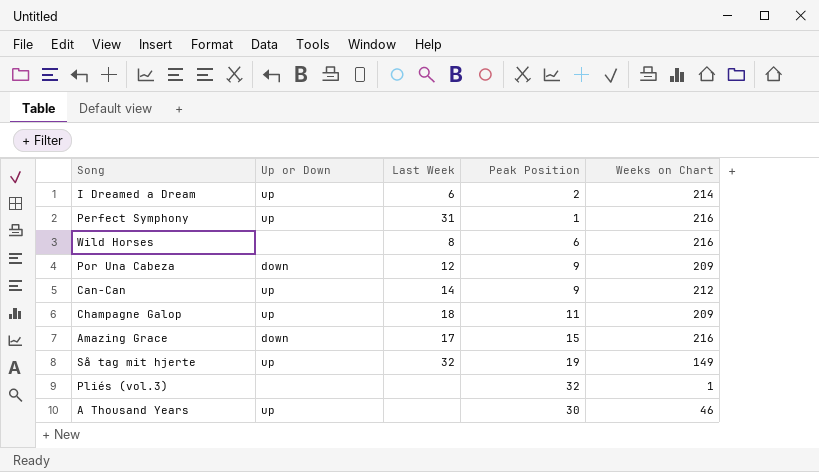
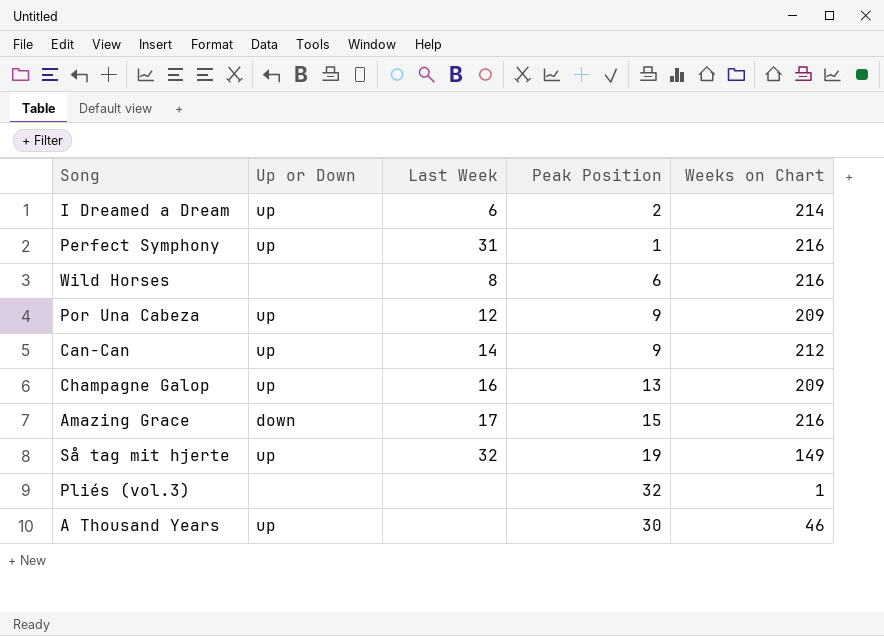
Por Una Cabeza | Up or Down: down -> up
Champagne Galop | Last Week: 18 -> 16
Champagne Galop | Peak Position: 11 -> 13

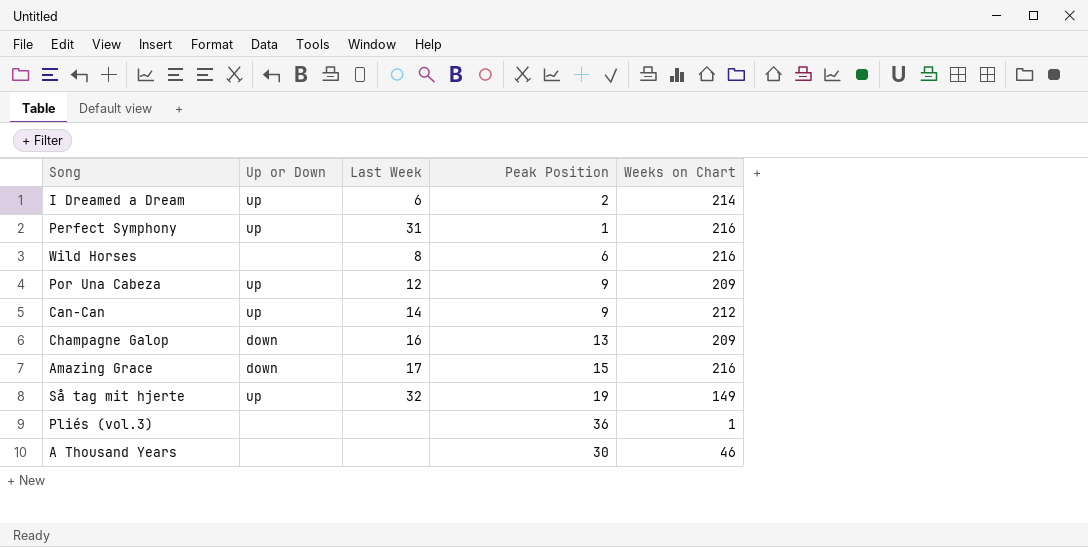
Champagne Galop | Up or Down: up -> down
Pliés (vol.3) | Peak Position: 32 -> 36
A Thousand Years | Up or Down: up -> none

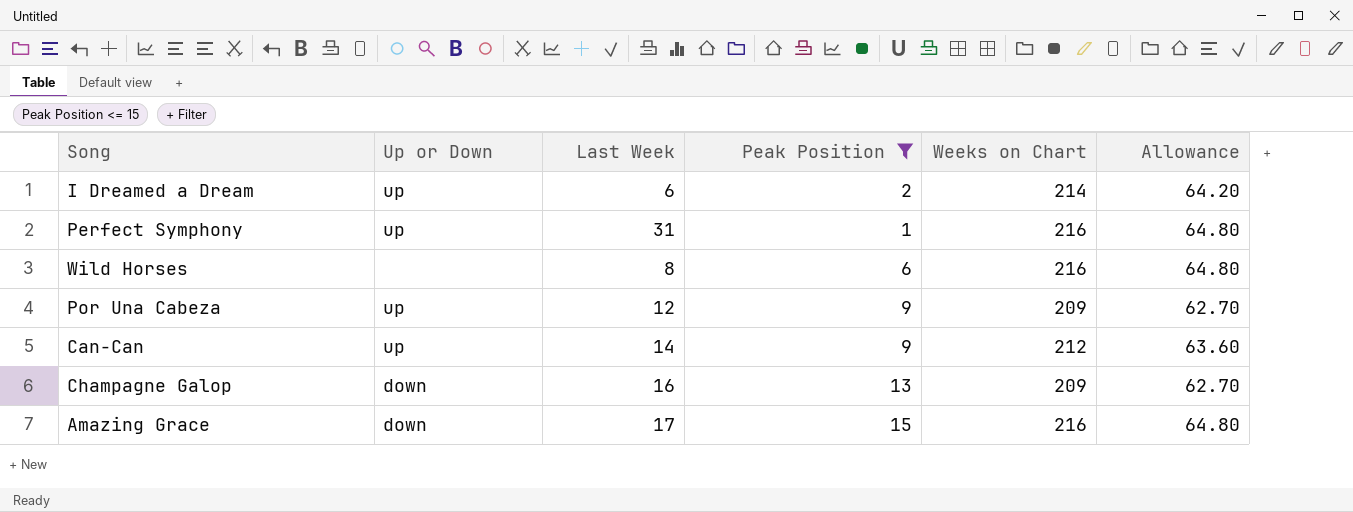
filter: none -> Peak Position <= 15
column Allowance | formula: none -> [Weeks on Chart] * 0.3

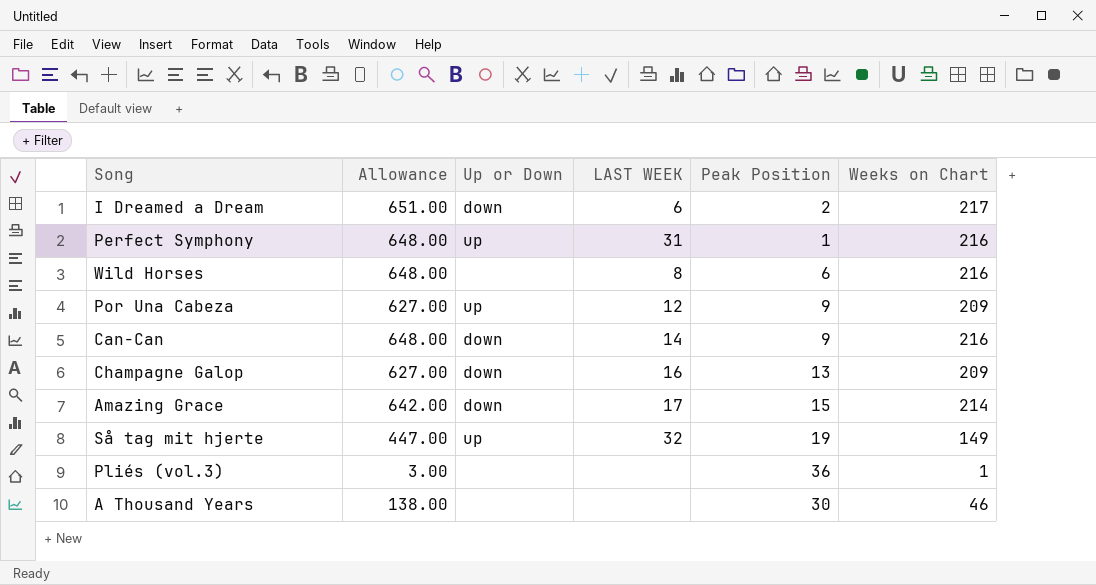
filter: Peak Position <= 15 -> none
column Allowance | formula: [Weeks on Chart] * 0.3 -> [Weeks on Chart] * 3
column Allowance | position: 6 -> 2
column name: Last Week -> LAST WEEK
I Dreamed a Dream | Up or Down: up -> down
I Dreamed a Dream | Weeks on Chart: 214 -> 217
Can-Can | Up or Down: up -> down
Can-Can | Weeks on Chart: 212 -> 216
Amazing Grace | Weeks on Chart: 216 -> 214

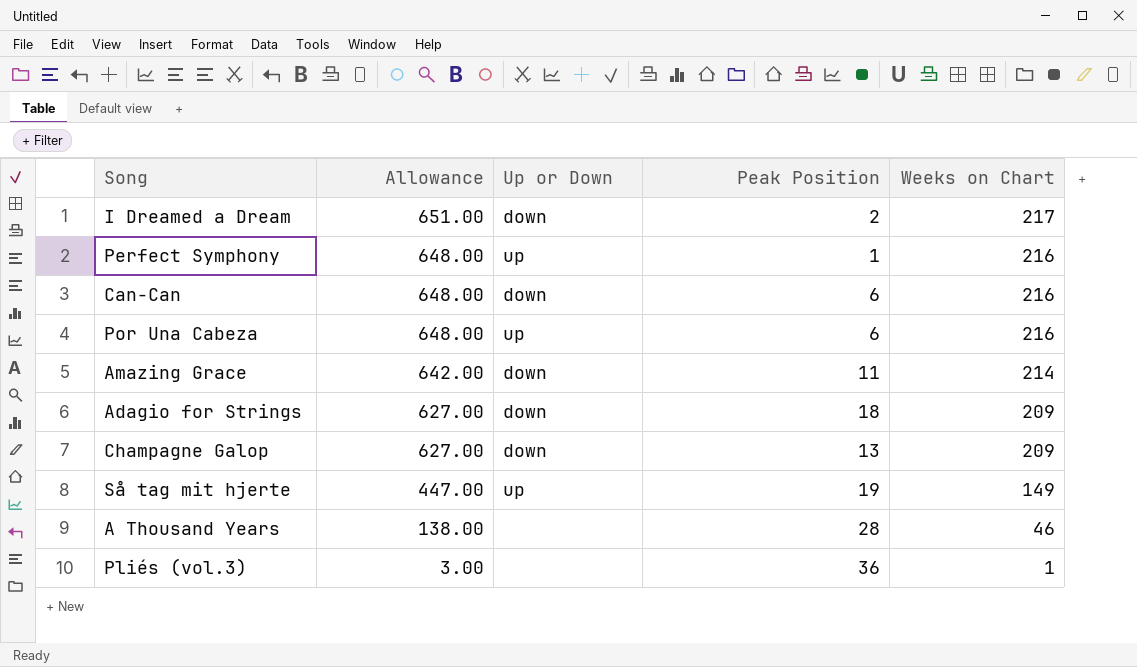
row order: none -> Allowance descending
column LAST WEEK | position: 4 -> none
row Wild Horses: 648.00 | none | 8 | 6 | 216 -> none
Can-Can | Peak Position: 9 -> 6
Por Una Cabeza | Allowance: 627.00 -> 648.00
Por Una Cabeza | Peak Position: 9 -> 6
Por Una Cabeza | Weeks on Chart: 209 -> 216
Amazing Grace | Peak Position: 15 -> 11
row Adagio for Strings: none -> 627.00 | down | 18 | 209
A Thousand Years | Peak Position: 30 -> 28

